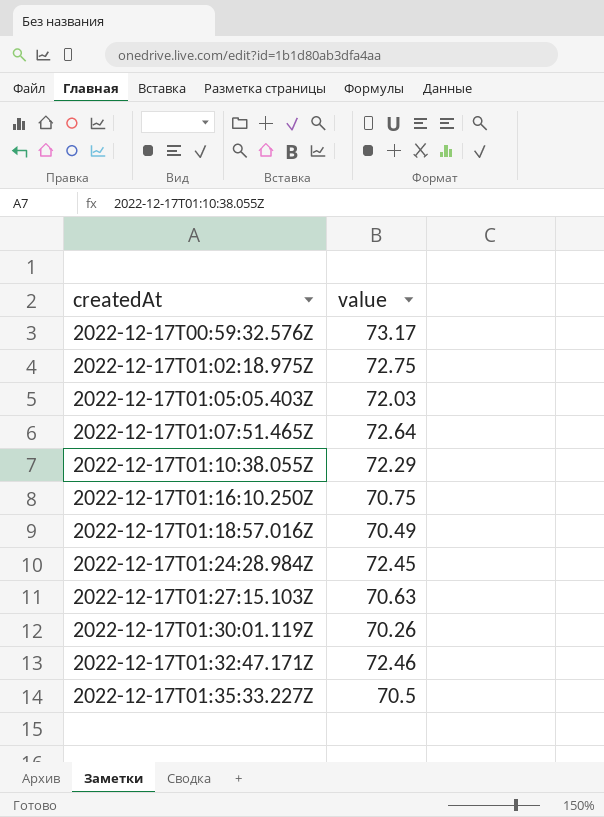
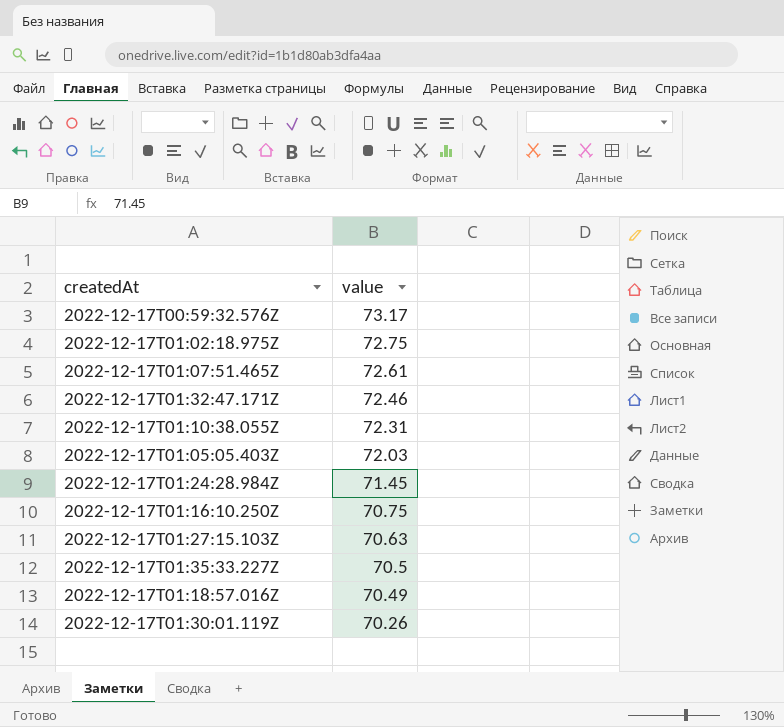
row order: createdAt ascending -> value descending
2022-12-17T01:07:51.465Z | value: 72.64 -> 72.61
2022-12-17T01:10:38.055Z | value: 72.29 -> 72.31
2022-12-17T01:24:28.984Z | value: 72.45 -> 71.45

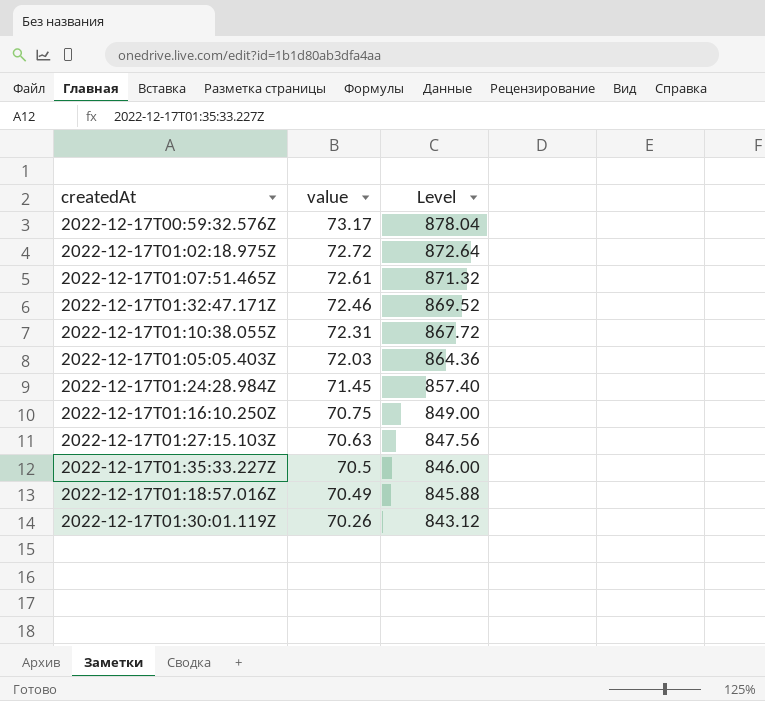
column Level | formula: none -> [value] * 12
2022-12-17T01:02:18.975Z | value: 72.75 -> 72.72

